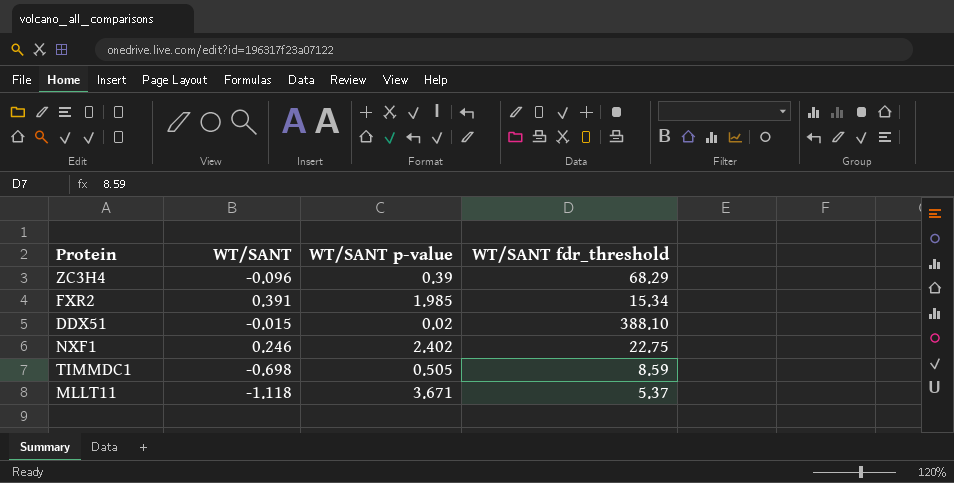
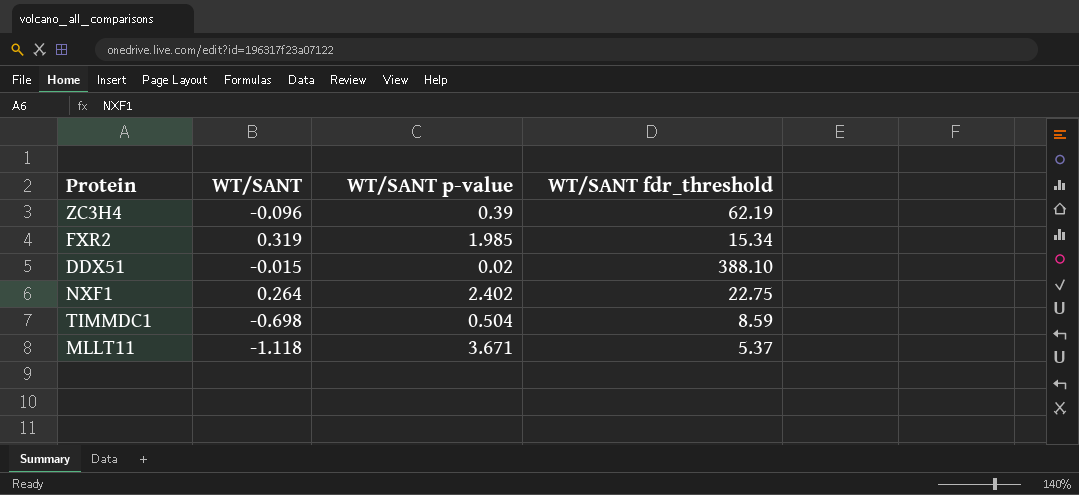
ZC3H4 | WT/SANT fdr_threshold: 68.29 -> 62.19
FXR2 | WT/SANT: 0.391 -> 0.319
NXF1 | WT/SANT: 0.246 -> 0.264
TIMMDC1 | WT/SANT p-value: 0.505 -> 0.504

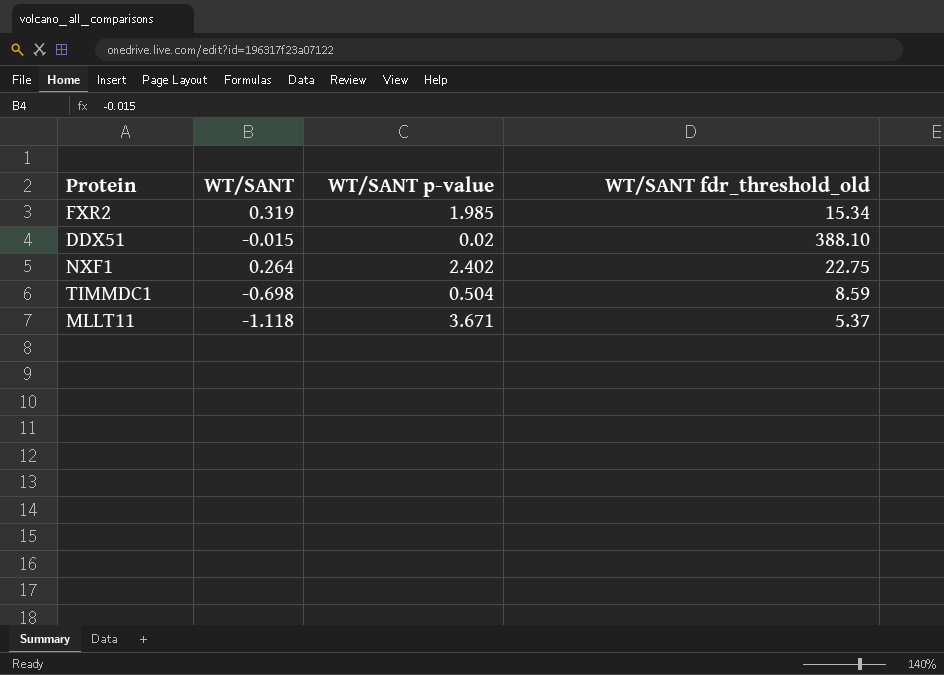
column name: WT/SANT fdr_threshold -> WT/SANT fdr_threshold_old
row ZC3H4: -0.096 | 0.39 | 62.19 -> none

